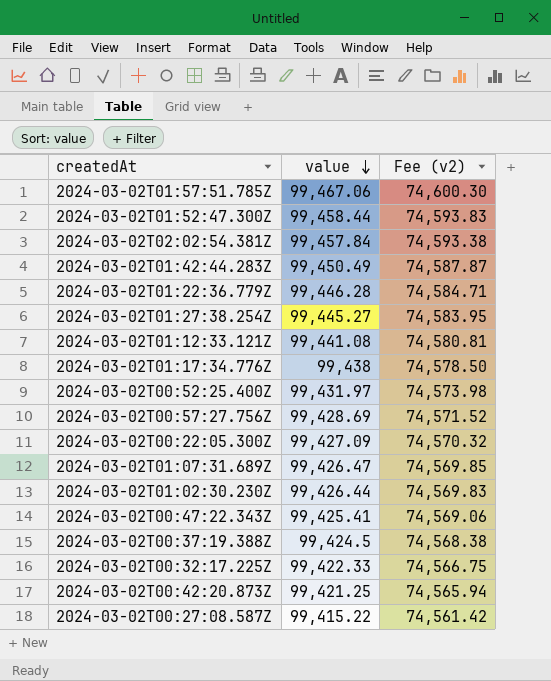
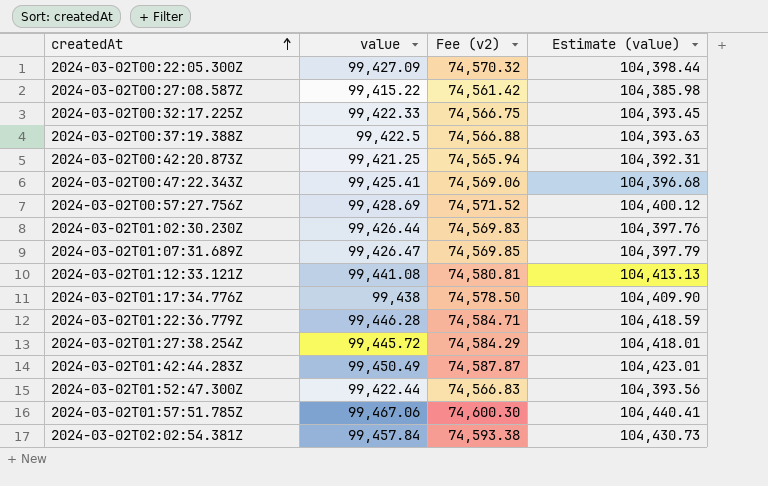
row order: value descending -> createdAt ascending
column Estimate (value) | formula: none -> [value] * 1.05
row 2024-03-02T00:52:25.400Z: 99,431.97 | 74,573.98 -> none
2024-03-02T00:37:19.388Z | value: 99,424.5 -> 99,422.5
2024-03-02T00:37:19.388Z | Fee (v2): 74,568.38 -> 74,566.88
2024-03-02T01:27:38.254Z | value: 99,445.27 -> 99,445.72
2024-03-02T01:27:38.254Z | Fee (v2): 74,583.95 -> 74,584.29
2024-03-02T01:52:47.300Z | value: 99,458.44 -> 99,422.44
2024-03-02T01:52:47.300Z | Fee (v2): 74,593.83 -> 74,566.83

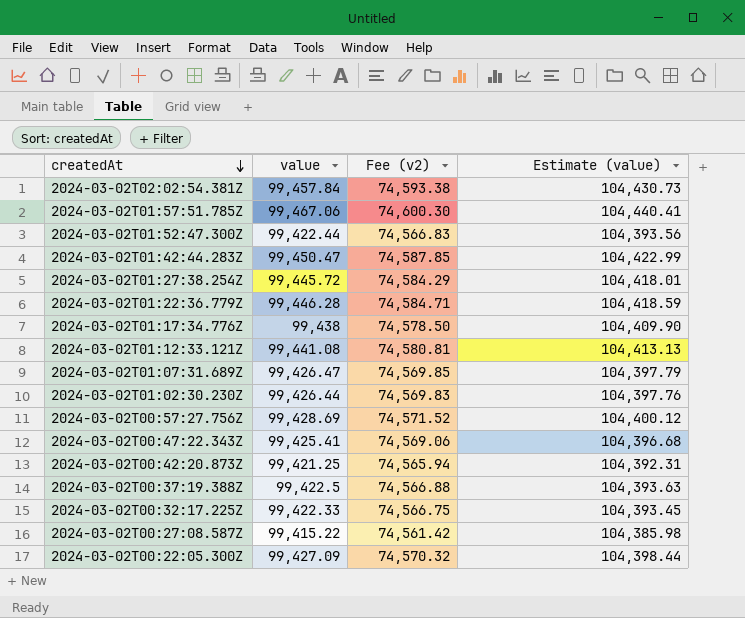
row order: createdAt ascending -> createdAt descending
2024-03-02T01:42:44.283Z | value: 99,450.49 -> 99,450.47
2024-03-02T01:42:44.283Z | Fee (v2): 74,587.87 -> 74,587.85
2024-03-02T01:42:44.283Z | Estimate (value): 104,423.01 -> 104,422.99

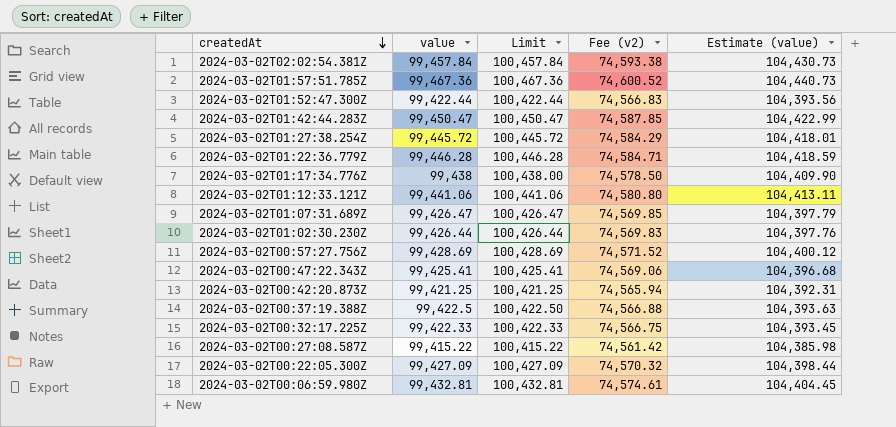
column Limit | formula: none -> [value] + 1000
2024-03-02T01:57:51.785Z | value: 99,467.06 -> 99,467.36
2024-03-02T01:57:51.785Z | Fee (v2): 74,600.30 -> 74,600.52
2024-03-02T01:57:51.785Z | Estimate (value): 104,440.41 -> 104,440.73
2024-03-02T01:12:33.121Z | value: 99,441.08 -> 99,441.06
2024-03-02T01:12:33.121Z | Fee (v2): 74,580.81 -> 74,580.80
2024-03-02T01:12:33.121Z | Estimate (value): 104,413.13 -> 104,413.11
row 2024-03-02T00:06:59.980Z: none -> 99,432.81 | 100,432.81 | 74,574.61 | 104,404.45

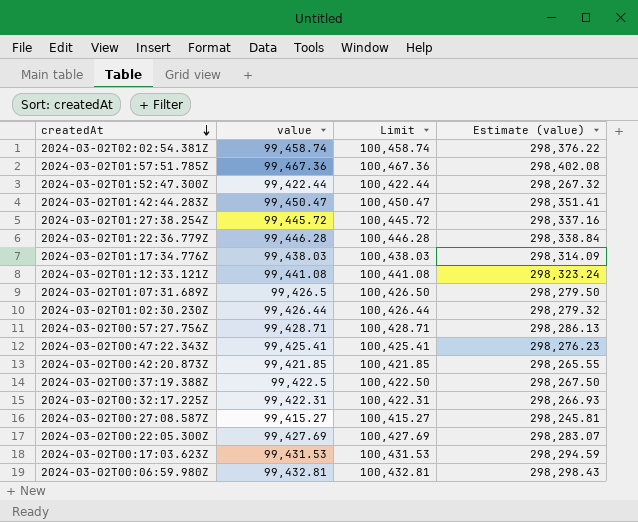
column Fee (v2) | formula: [value] * 0.75 -> none
column Estimate (value) | formula: [value] * 1.05 -> [value] * 3
2024-03-02T02:02:54.381Z | value: 99,457.84 -> 99,458.74
2024-03-02T02:02:54.381Z | Limit: 100,457.84 -> 100,458.74
2024-03-02T01:17:34.776Z | value: 99,438 -> 99,438.03
2024-03-02T01:17:34.776Z | Limit: 100,438.00 -> 100,438.03
2024-03-02T01:12:33.121Z | value: 99,441.06 -> 99,441.08
2024-03-02T01:12:33.121Z | Limit: 100,441.06 -> 100,441.08
2024-03-02T01:07:31.689Z | value: 99,426.47 -> 99,426.5
2024-03-02T01:07:31.689Z | Limit: 100,426.47 -> 100,426.50
2024-03-02T00:57:27.756Z | value: 99,428.69 -> 99,428.71
2024-03-02T00:57:27.756Z | Limit: 100,428.69 -> 100,428.71
2024-03-02T00:42:20.873Z | value: 99,421.25 -> 99,421.85
2024-03-02T00:42:20.873Z | Limit: 100,421.25 -> 100,421.85
2024-03-02T00:32:17.225Z | value: 99,422.33 -> 99,422.31
2024-03-02T00:32:17.225Z | Limit: 100,422.33 -> 100,422.31
2024-03-02T00:27:08.587Z | value: 99,415.22 -> 99,415.27
2024-03-02T00:27:08.587Z | Limit: 100,415.22 -> 100,415.27
2024-03-02T00:22:05.300Z | value: 99,427.09 -> 99,427.69
2024-03-02T00:22:05.300Z | Limit: 100,427.09 -> 100,427.69
row 2024-03-02T00:17:03.623Z: none -> 99,431.53 | 100,431.53 | 298,294.59

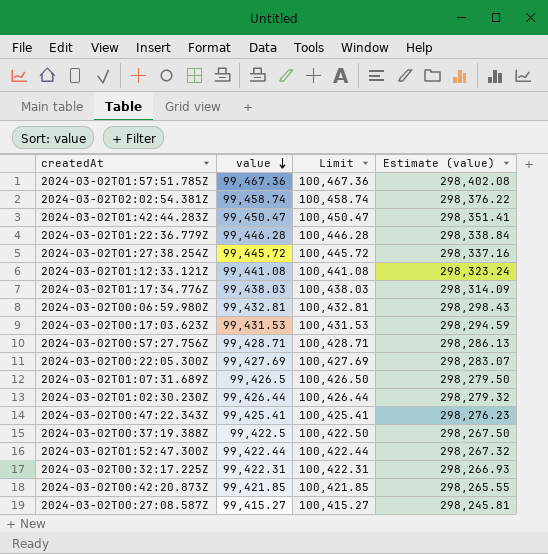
row order: createdAt descending -> value descending

